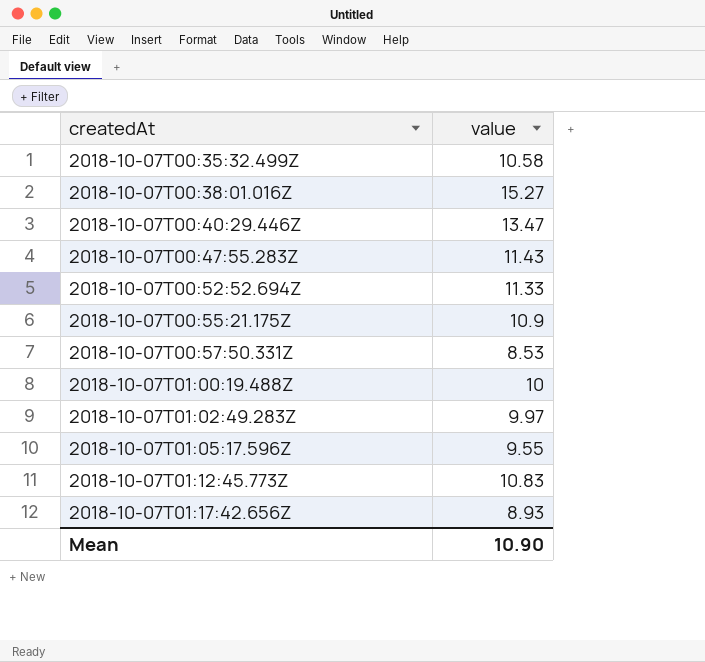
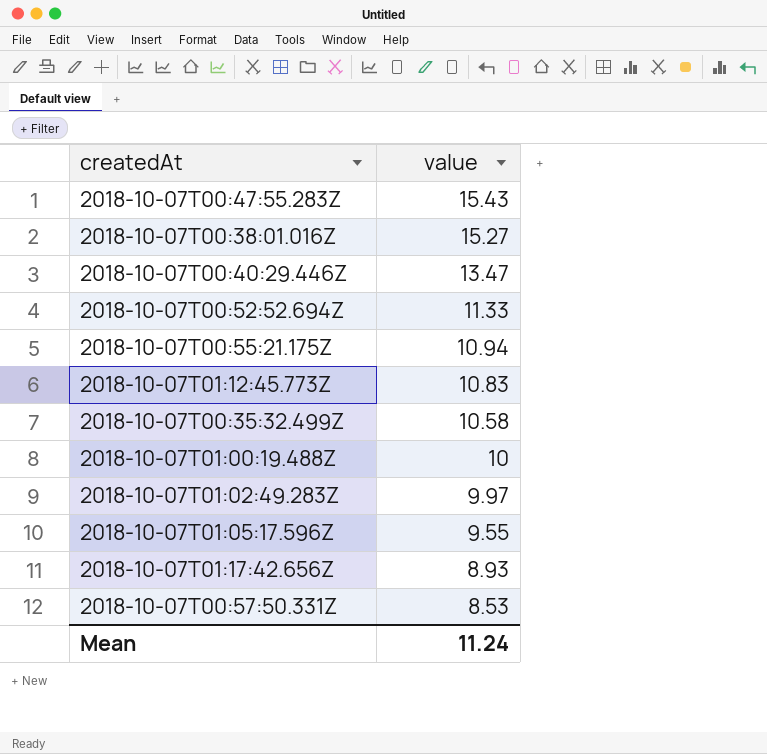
row order: createdAt ascending -> value descending
2018-10-07T00:47:55.283Z | value: 11.43 -> 15.43
2018-10-07T00:55:21.175Z | value: 10.9 -> 10.94
Mean | value: 10.90 -> 11.24

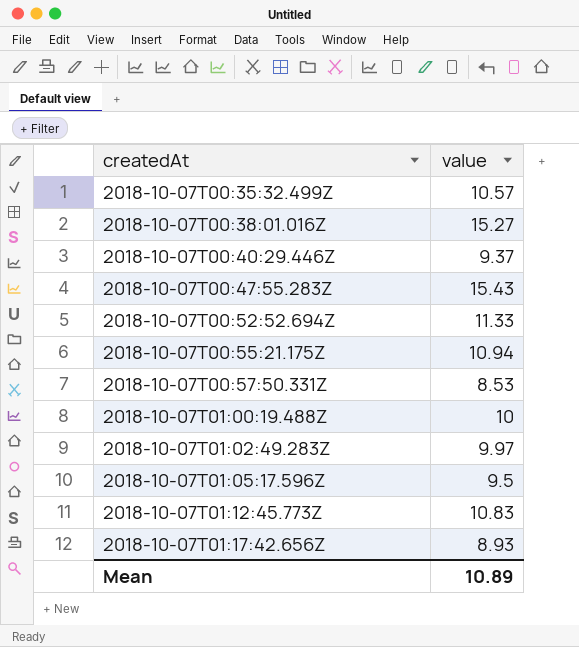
row order: value descending -> createdAt ascending
2018-10-07T00:35:32.499Z | value: 10.58 -> 10.57
2018-10-07T00:40:29.446Z | value: 13.47 -> 9.37
2018-10-07T01:05:17.596Z | value: 9.55 -> 9.5
Mean | value: 11.24 -> 10.89

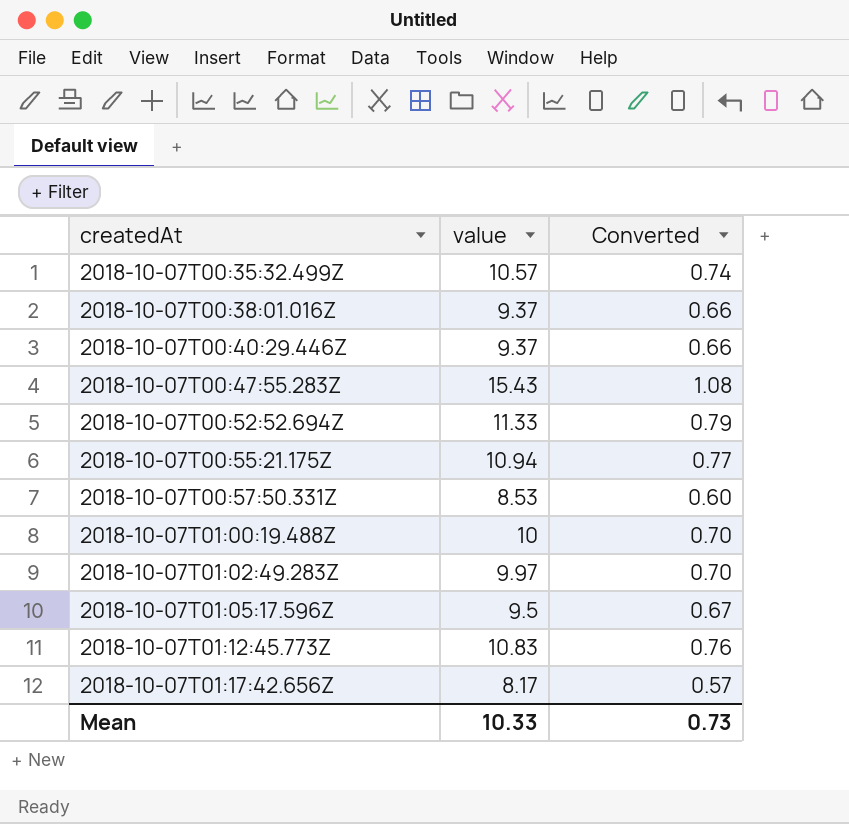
column Converted | formula: none -> [value] * 0.07
2018-10-07T00:38:01.016Z | value: 15.27 -> 9.37
2018-10-07T01:17:42.656Z | value: 8.93 -> 8.17
Mean | value: 10.89 -> 10.33

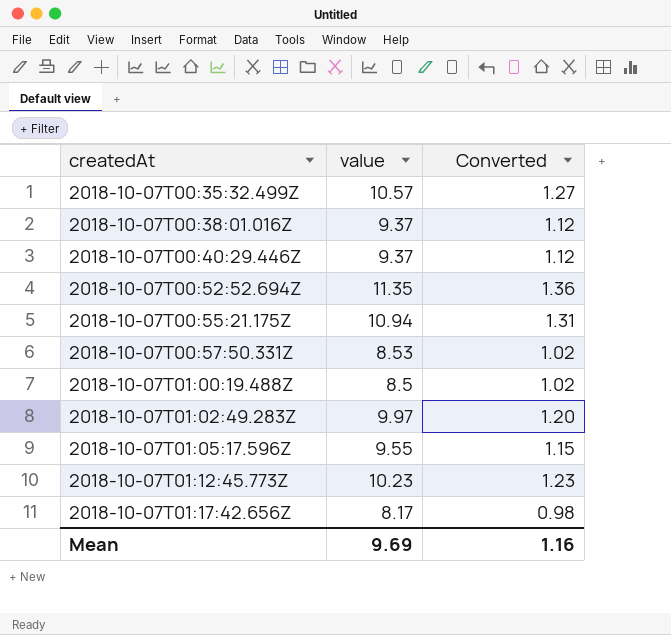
column Converted | formula: [value] * 0.07 -> [value] * 0.12
row 2018-10-07T00:47:55.283Z: 15.43 | 1.08 -> none
2018-10-07T00:52:52.694Z | value: 11.33 -> 11.35
2018-10-07T01:00:19.488Z | value: 10 -> 8.5
2018-10-07T01:05:17.596Z | value: 9.5 -> 9.55
2018-10-07T01:12:45.773Z | value: 10.83 -> 10.23
Mean | value: 10.33 -> 9.69
Mean | Converted: 0.73 -> 1.16

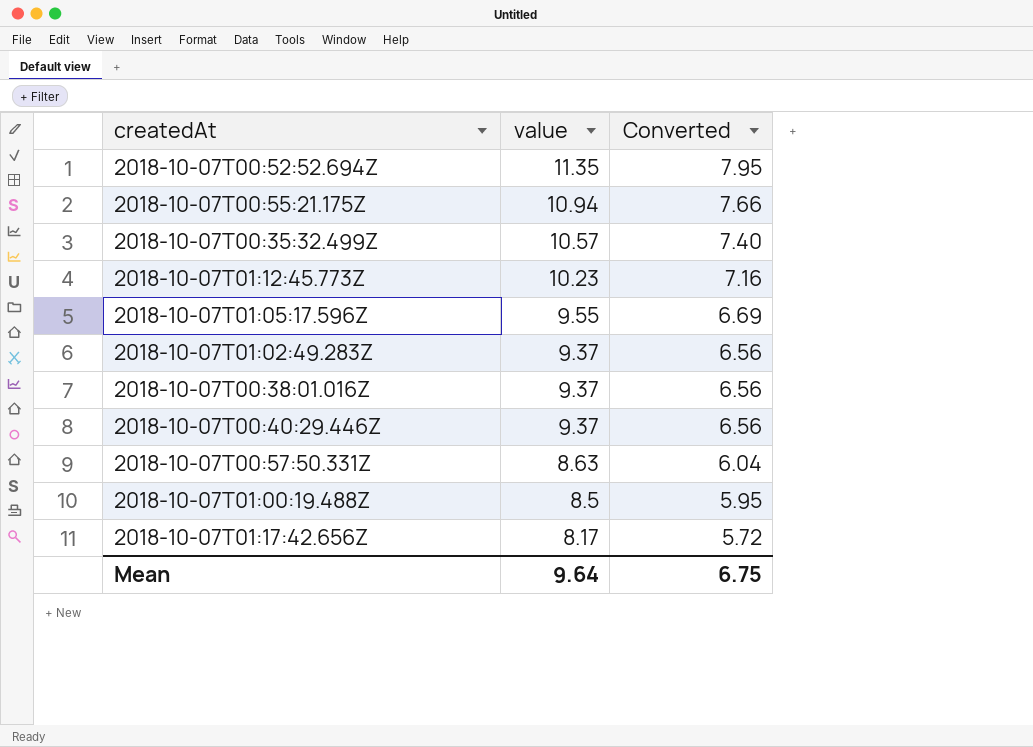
row order: createdAt ascending -> value descending
column Converted | formula: [value] * 0.12 -> [value] * 0.7
2018-10-07T01:02:49.283Z | value: 9.97 -> 9.37
2018-10-07T00:57:50.331Z | value: 8.53 -> 8.63
Mean | value: 9.69 -> 9.64
Mean | Converted: 1.16 -> 6.75

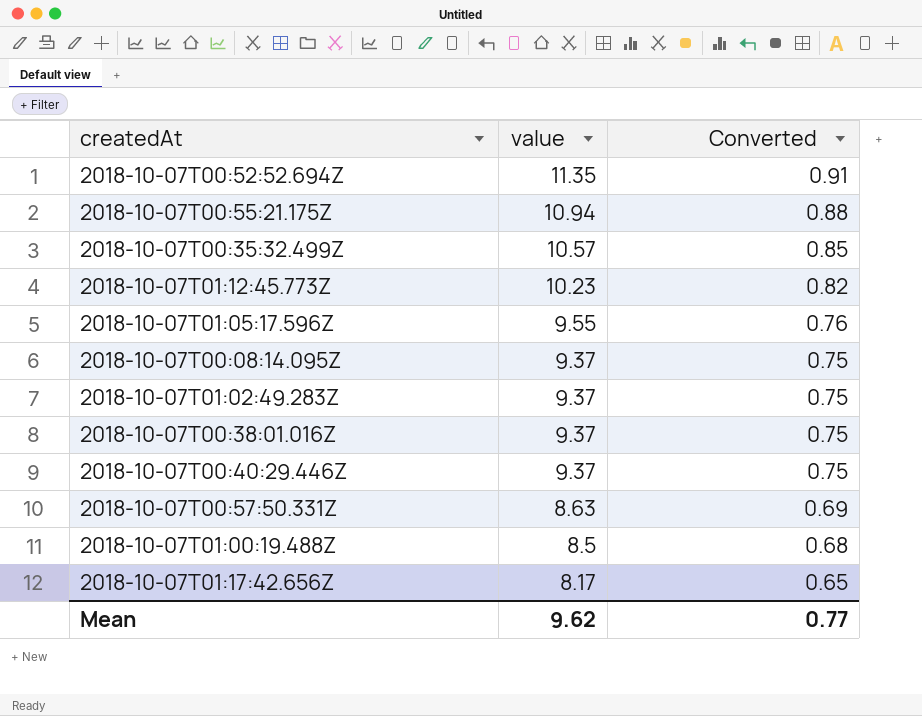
column Converted | formula: [value] * 0.7 -> [value] * 0.08
row 2018-10-07T00:08:14.095Z: none -> 9.37 | 0.75
Mean | value: 9.64 -> 9.62
Mean | Converted: 6.75 -> 0.77

